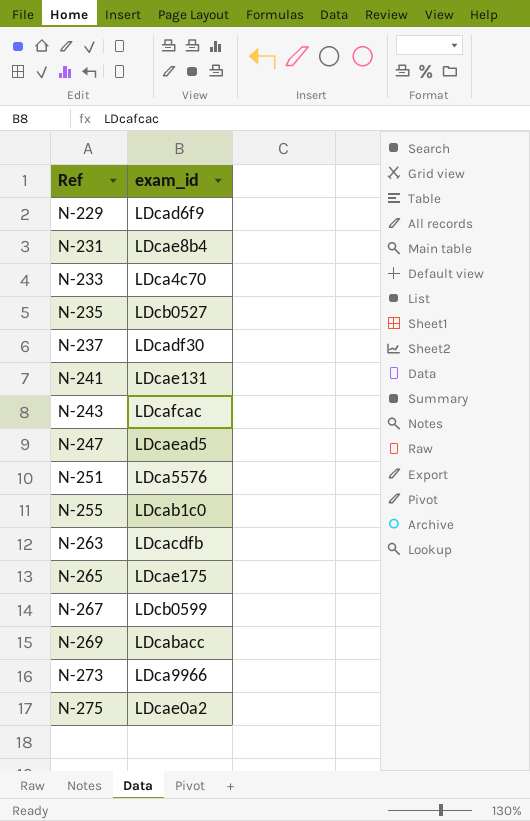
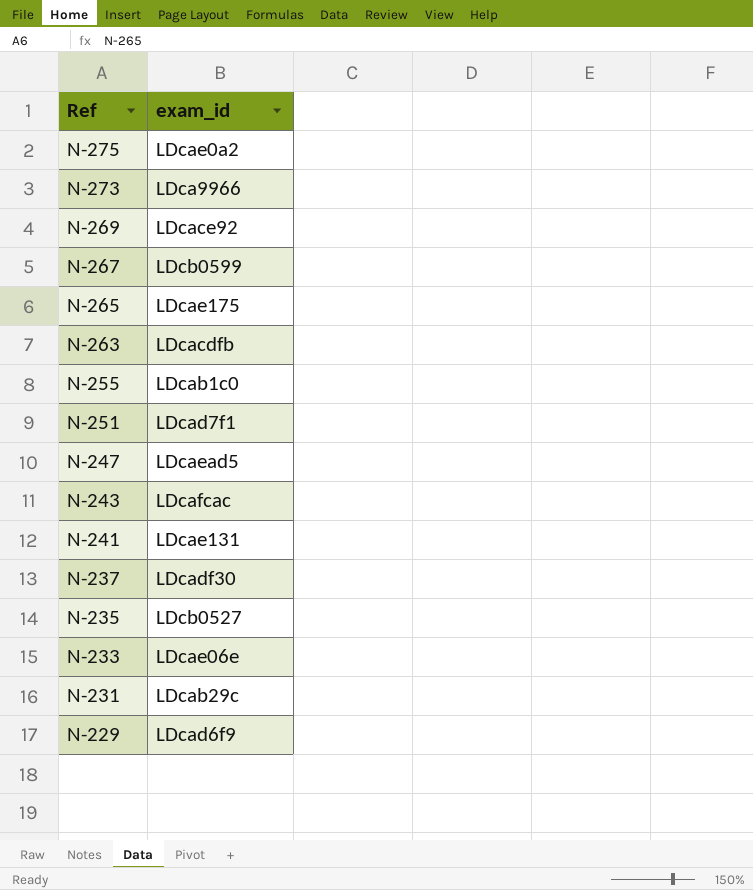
row order: Ref ascending -> Ref descending
N-269 | exam_id: LDcabacc -> LDcace92
N-251 | exam_id: LDca5576 -> LDcad7f1
N-233 | exam_id: LDca4c70 -> LDcae06e
N-231 | exam_id: LDcae8b4 -> LDcab29c

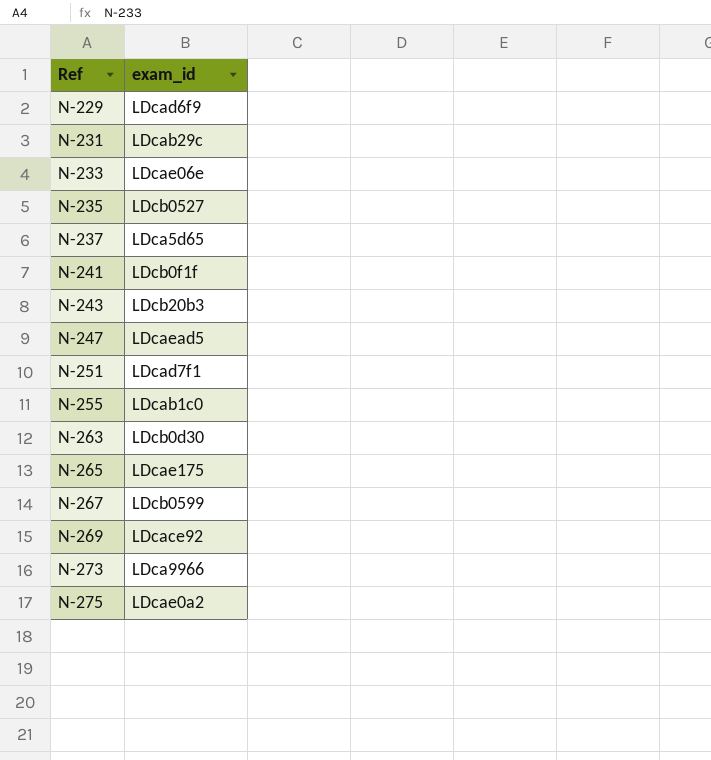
row order: Ref descending -> Ref ascending
N-237 | exam_id: LDcadf30 -> LDca5d65
N-241 | exam_id: LDcae131 -> LDcb0f1f
N-243 | exam_id: LDcafcac -> LDcb20b3
N-263 | exam_id: LDcacdfb -> LDcb0d30

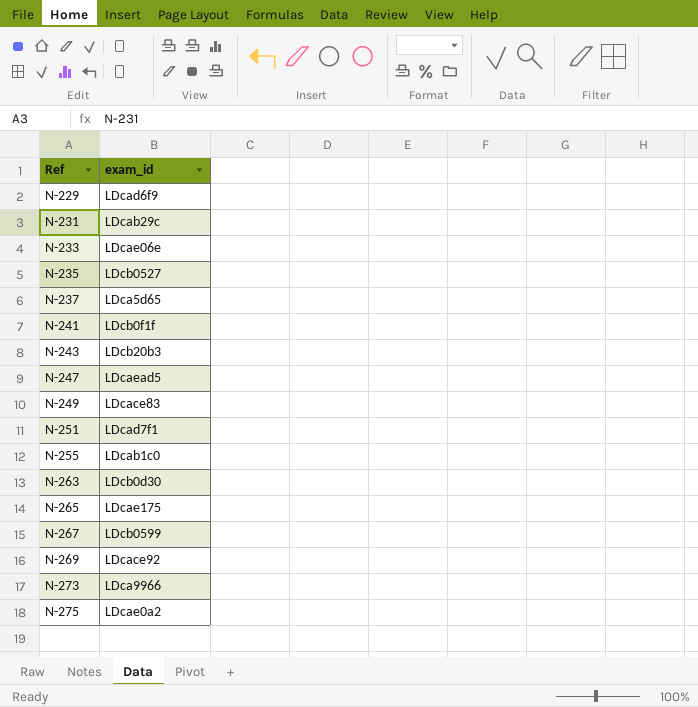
row N-249: none -> LDcace83

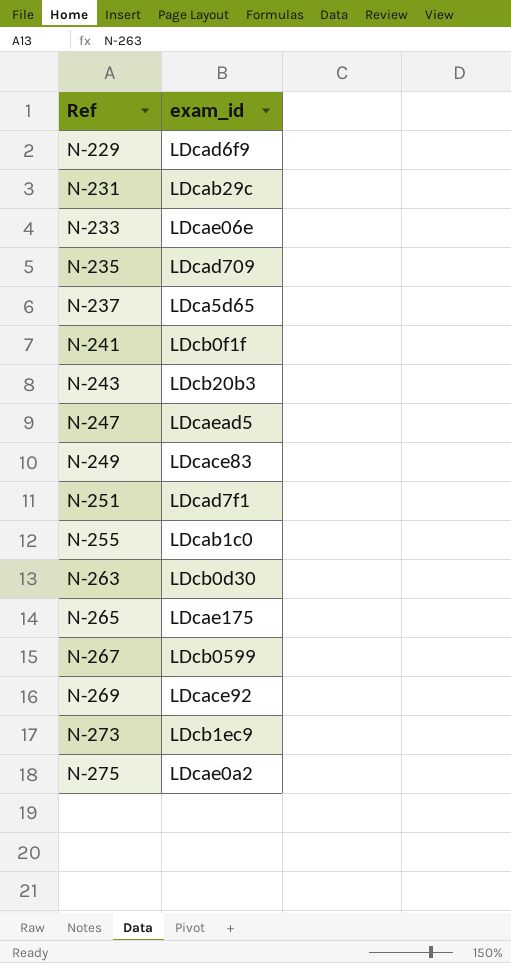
N-235 | exam_id: LDcb0527 -> LDcad709
N-273 | exam_id: LDca9966 -> LDcb1ec9

